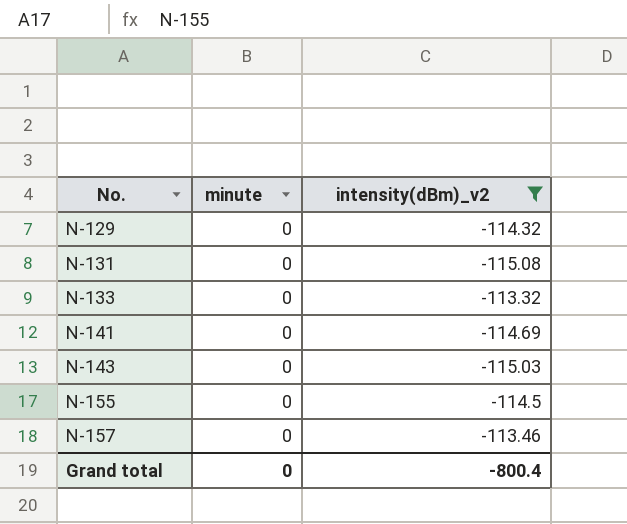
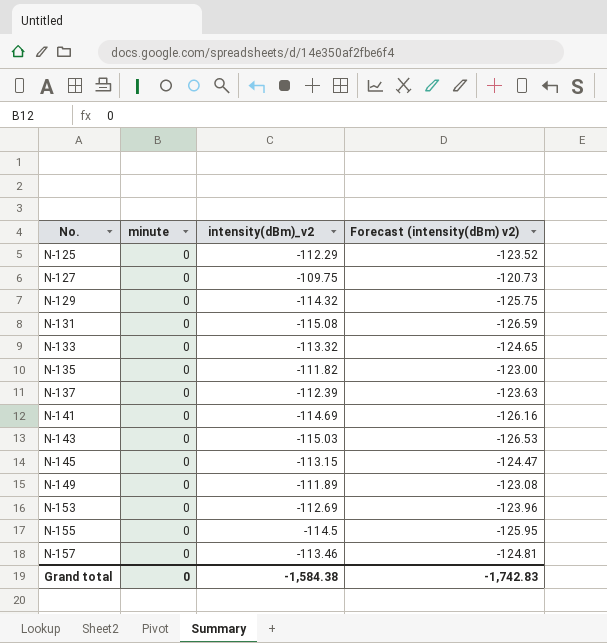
filter: intensity(dBm)_v2 <= -113.32 -> none
column Forecast (intensity(dBm) v2) | formula: none -> [intensity(dBm)_v2] * 1.1
Grand total | intensity(dBm)_v2: -800.4 -> -1,584.38

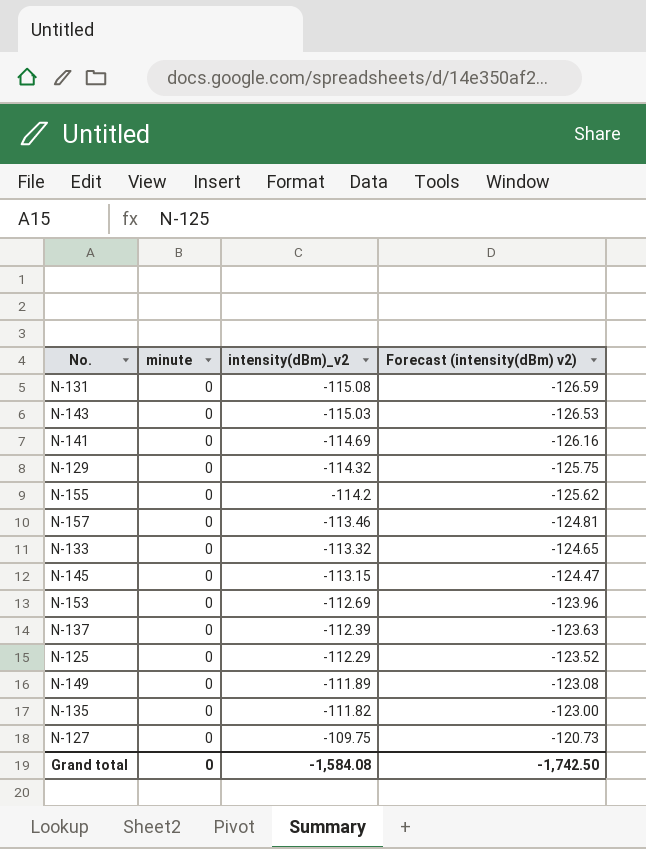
row order: No. ascending -> intensity(dBm)_v2 ascending
N-155 | intensity(dBm)_v2: -114.5 -> -114.2
N-155 | Forecast (intensity(dBm) v2): -125.95 -> -125.62
Grand total | intensity(dBm)_v2: -1,584.38 -> -1,584.08
Grand total | Forecast (intensity(dBm) v2): -1,742.83 -> -1,742.50

